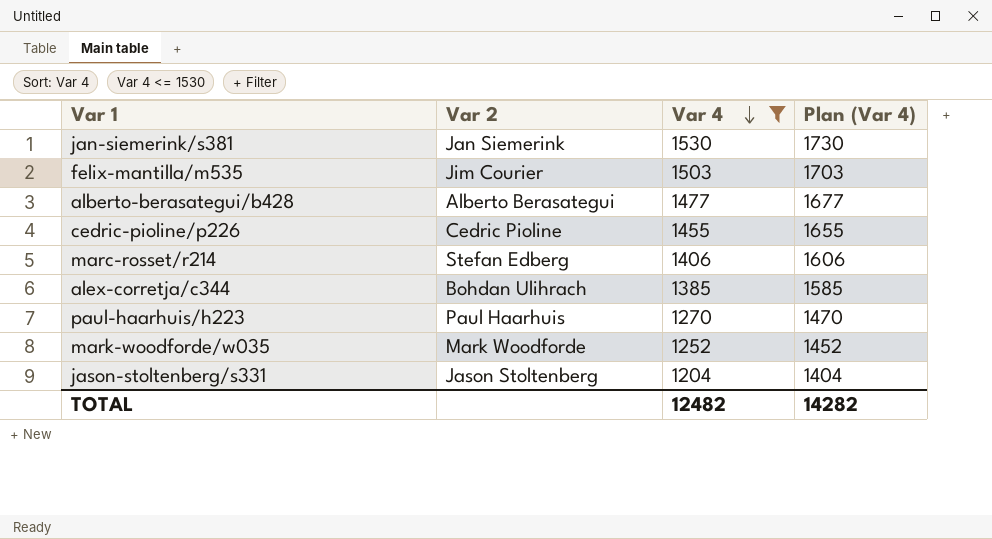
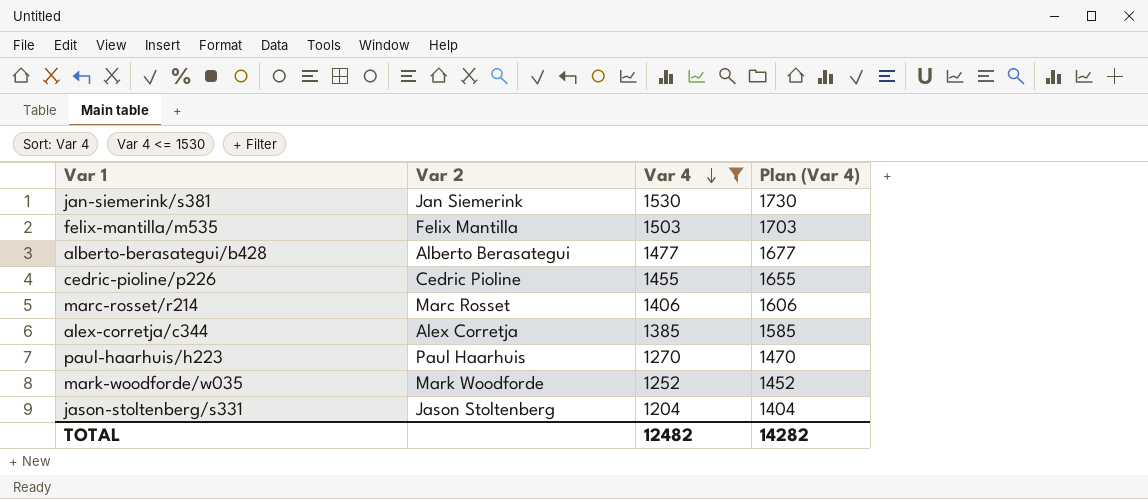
felix-mantilla/m535 | Var 2: Jim Courier -> Felix Mantilla
marc-rosset/r214 | Var 2: Stefan Edberg -> Marc Rosset
alex-corretja/c344 | Var 2: Bohdan Ulihrach -> Alex Corretja

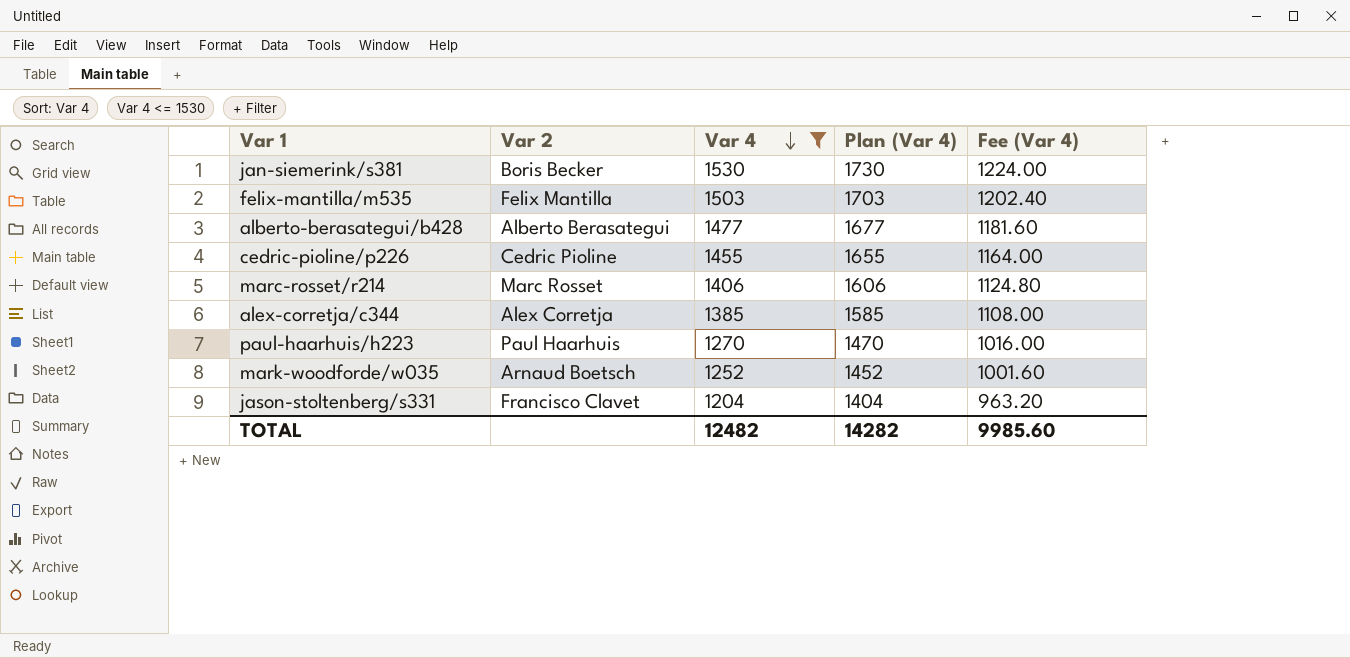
column Fee (Var 4) | formula: none -> [Var 4] * 0.8
jan-siemerink/s381 | Var 2: Jan Siemerink -> Boris Becker
mark-woodforde/w035 | Var 2: Mark Woodforde -> Arnaud Boetsch
jason-stoltenberg/s331 | Var 2: Jason Stoltenberg -> Francisco Clavet

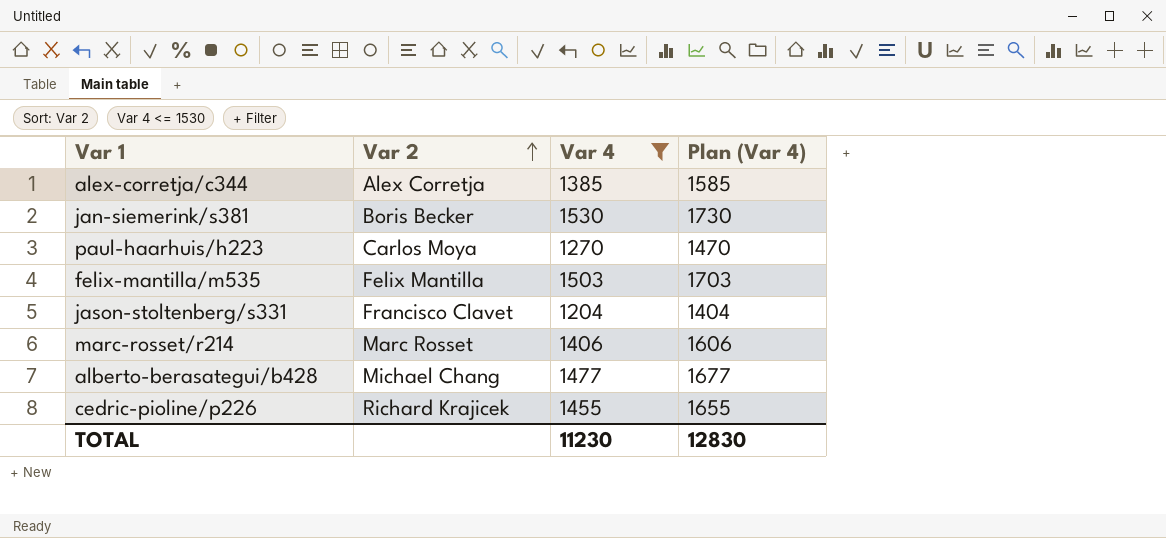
row order: Var 4 descending -> Var 2 ascending
column Fee (Var 4) | formula: [Var 4] * 0.8 -> none
row mark-woodforde/w035: Arnaud Boetsch | 1252 | 1452 | 1001.60 -> none
paul-haarhuis/h223 | Var 2: Paul Haarhuis -> Carlos Moya
alberto-berasategui/b428 | Var 2: Alberto Berasategui -> Michael Chang
cedric-pioline/p226 | Var 2: Cedric Pioline -> Richard Krajicek
TOTAL | Var 4: 12482 -> 11230
TOTAL | Plan (Var 4): 14282 -> 12830

